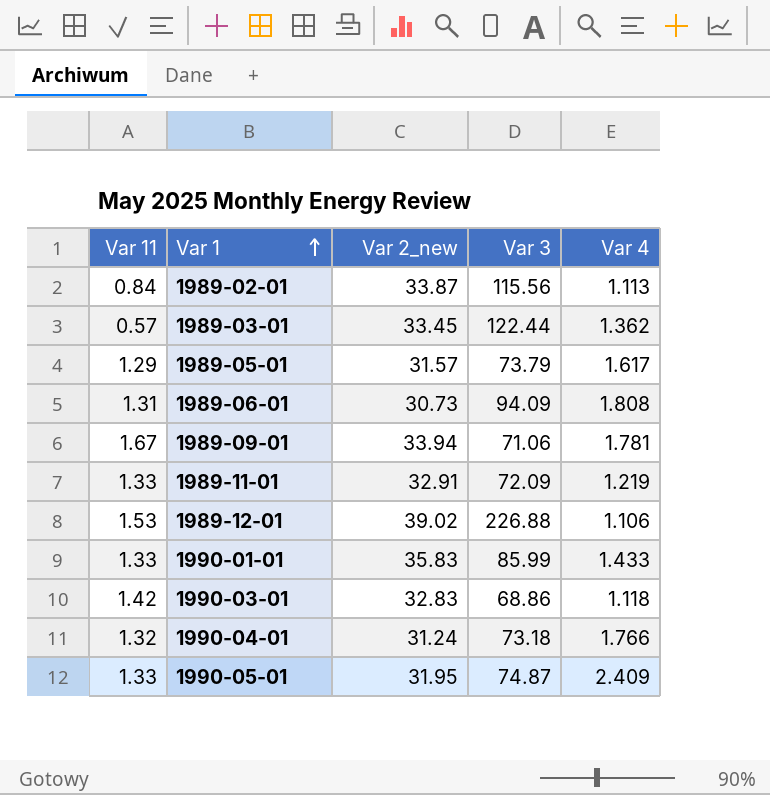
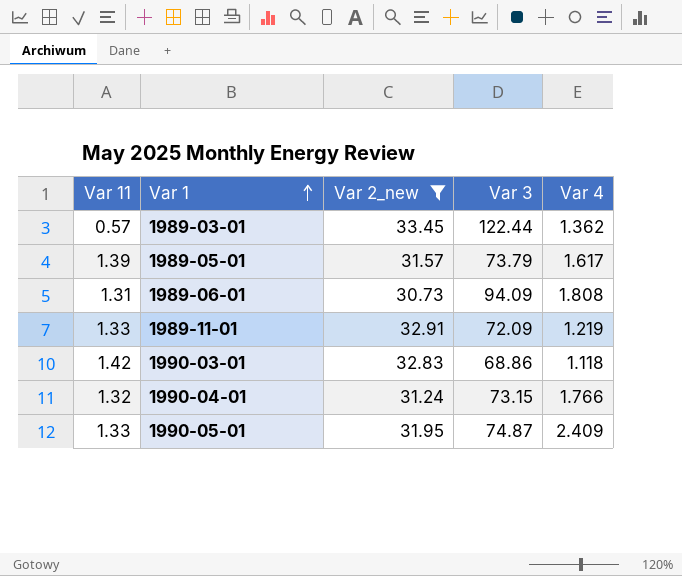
filter: none -> Var 2_new <= 33.45
1989-05-01 | Var 11: 1.29 -> 1.39
1990-04-01 | Var 3: 73.18 -> 73.15

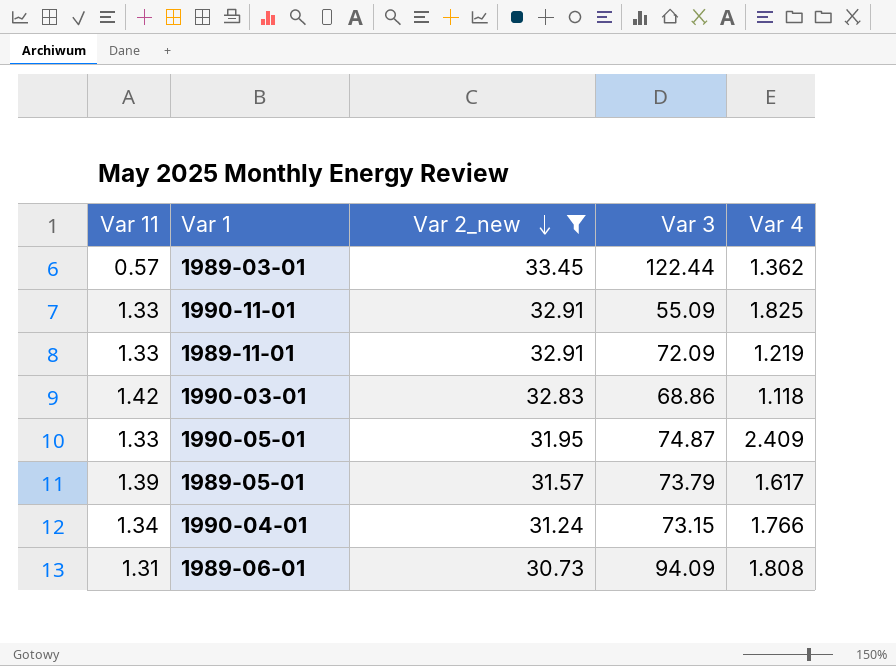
row order: Var 1 ascending -> Var 2_new descending
row 1990-11-01: none -> 1.33 | 32.91 | 55.09 | 1.825
1990-04-01 | Var 11: 1.32 -> 1.34

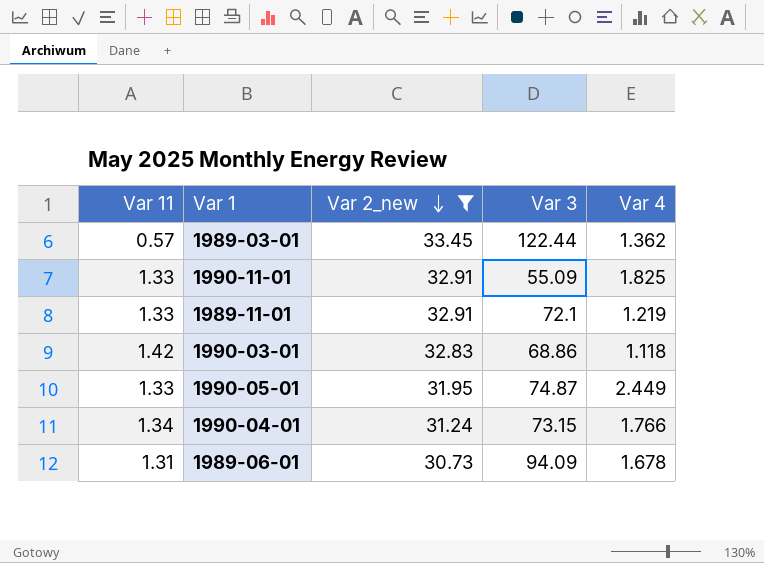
row 1989-05-01: 1.39 | 31.57 | 73.79 | 1.617 -> none
1989-11-01 | Var 3: 72.09 -> 72.1
1990-05-01 | Var 4: 2.409 -> 2.449
1989-06-01 | Var 4: 1.808 -> 1.678

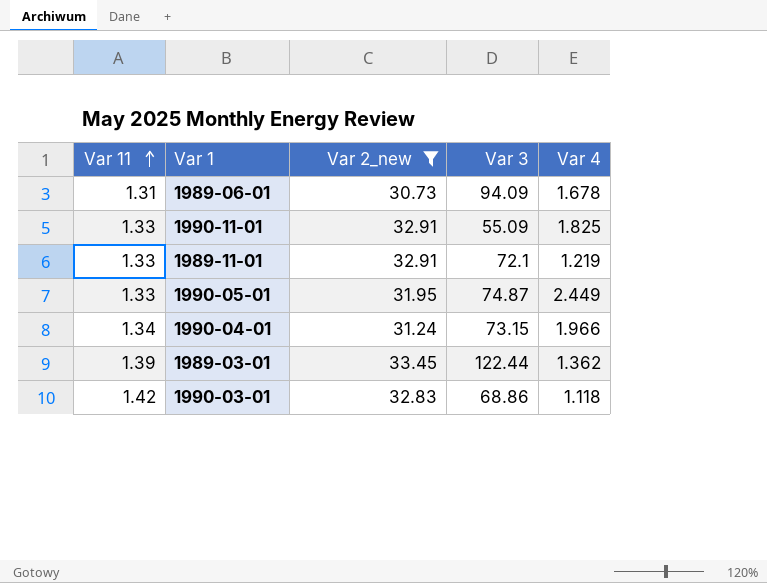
row order: Var 2_new descending -> Var 11 ascending
1990-04-01 | Var 4: 1.766 -> 1.966
1989-03-01 | Var 11: 0.57 -> 1.39

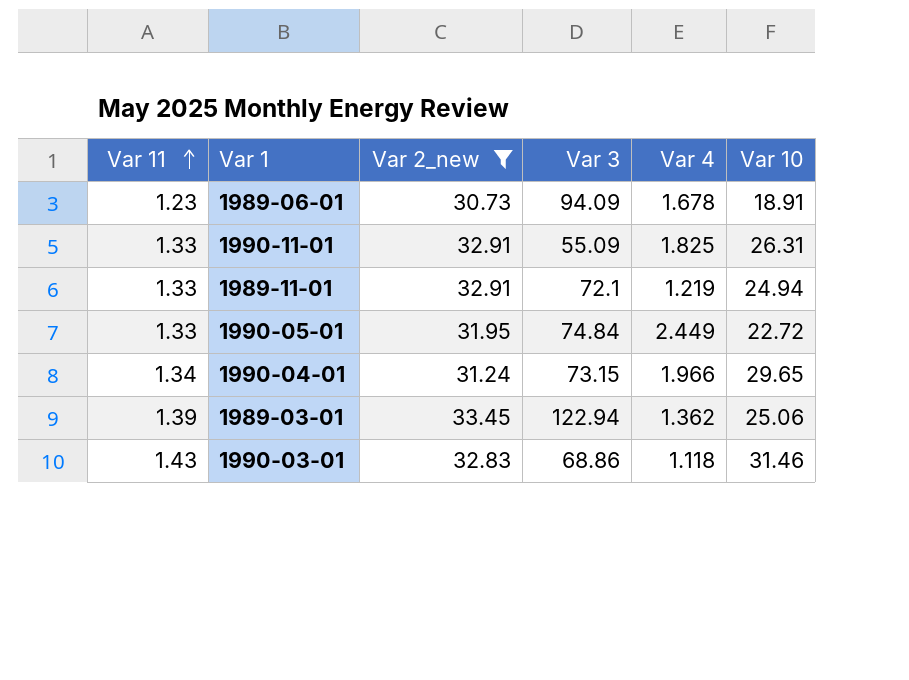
column Var 10 | position: none -> 6
1989-06-01 | Var 11: 1.31 -> 1.23
1990-05-01 | Var 3: 74.87 -> 74.84
1989-03-01 | Var 3: 122.44 -> 122.94
1990-03-01 | Var 11: 1.42 -> 1.43

